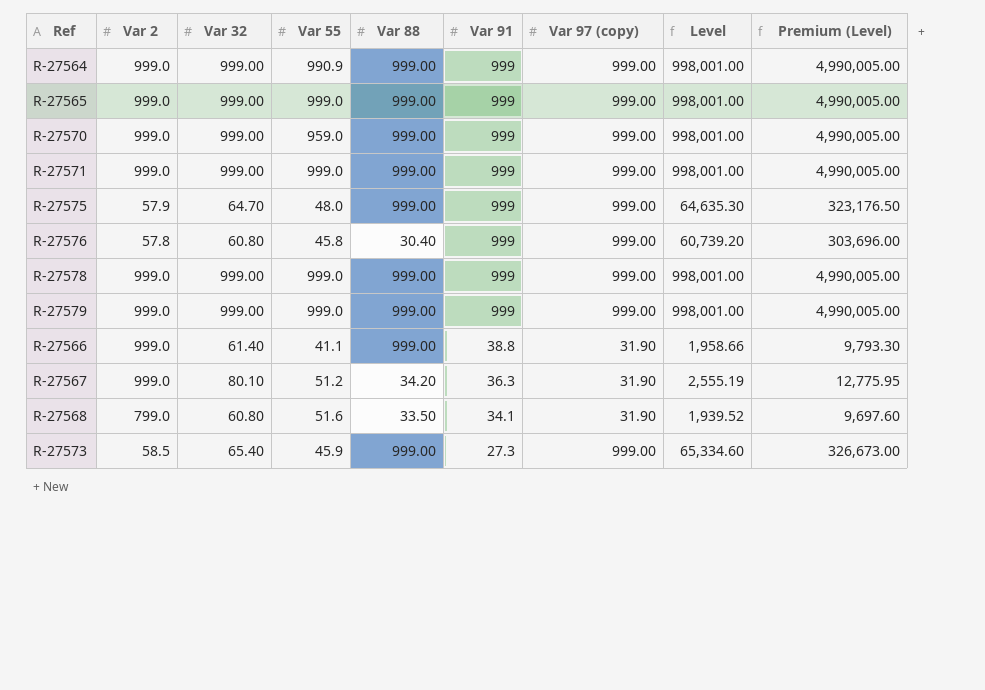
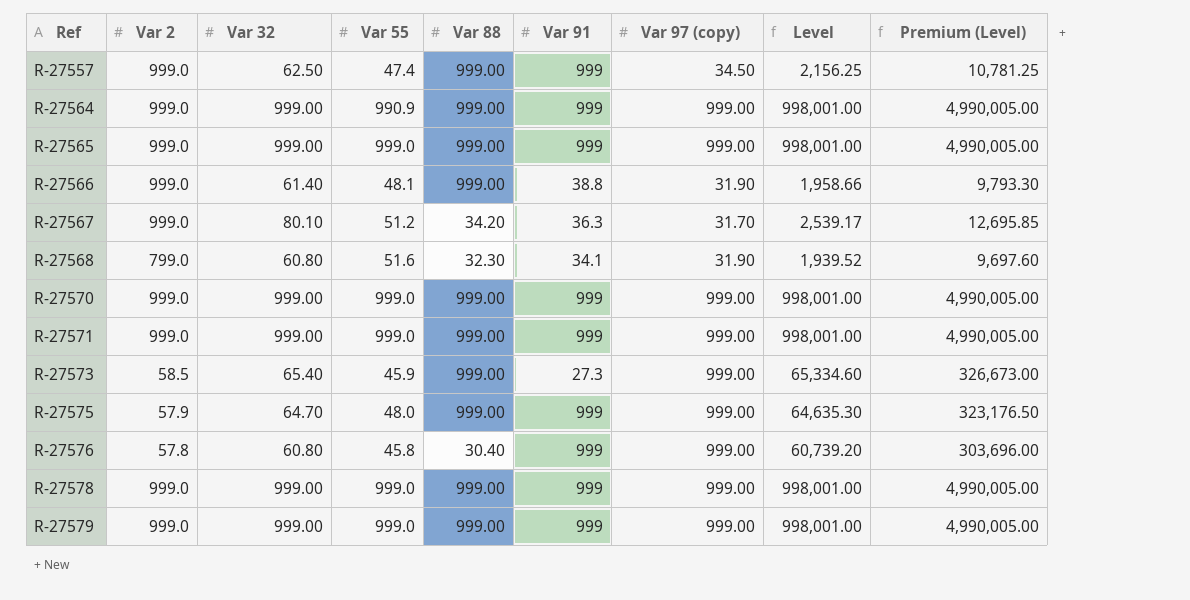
row order: Var 91 descending -> Ref ascending
row R-27557: none -> 999.0 | 62.50 | 47.4 | 999.00 | 999 | 34.50 | 2,156.25 | 10,781.25
R-27566 | Var 55: 41.1 -> 48.1
R-27567 | Var 97 (copy): 31.90 -> 31.70
R-27567 | Level: 2,555.19 -> 2,539.17
R-27567 | Premium (Level): 12,775.95 -> 12,695.85
R-27568 | Var 88: 33.50 -> 32.30
R-27570 | Var 55: 959.0 -> 999.0

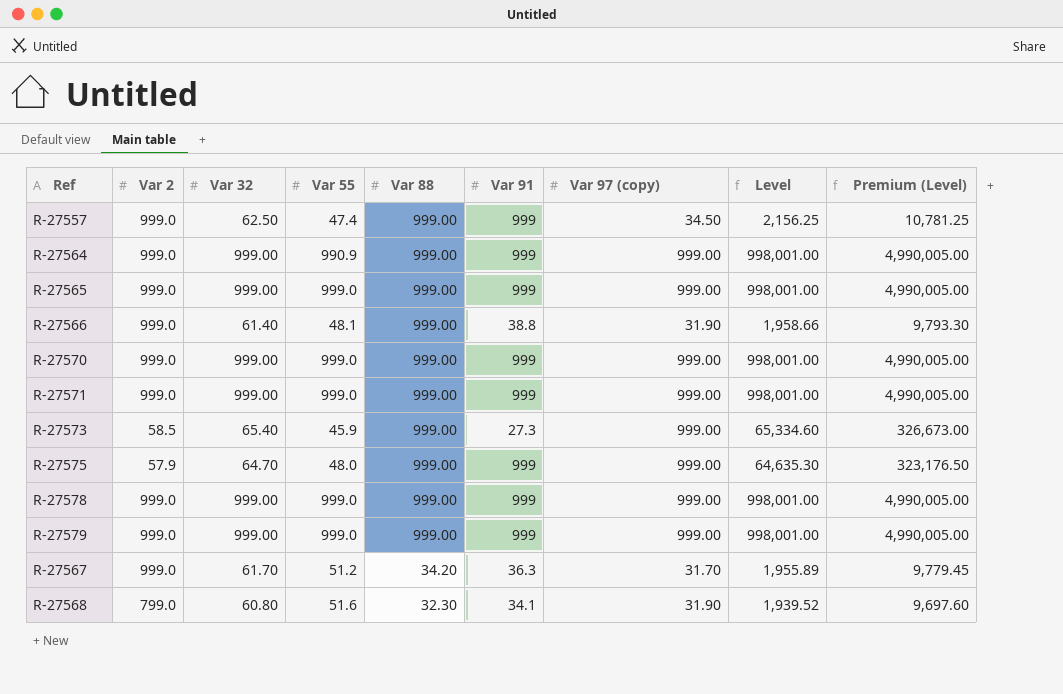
row order: Ref ascending -> Var 88 descending
row R-27576: 57.8 | 60.80 | 45.8 | 30.40 | 999 | 999.00 | 60,739.20 | 303,696.00 -> none
R-27567 | Var 32: 80.10 -> 61.70
R-27567 | Level: 2,539.17 -> 1,955.89
R-27567 | Premium (Level): 12,695.85 -> 9,779.45

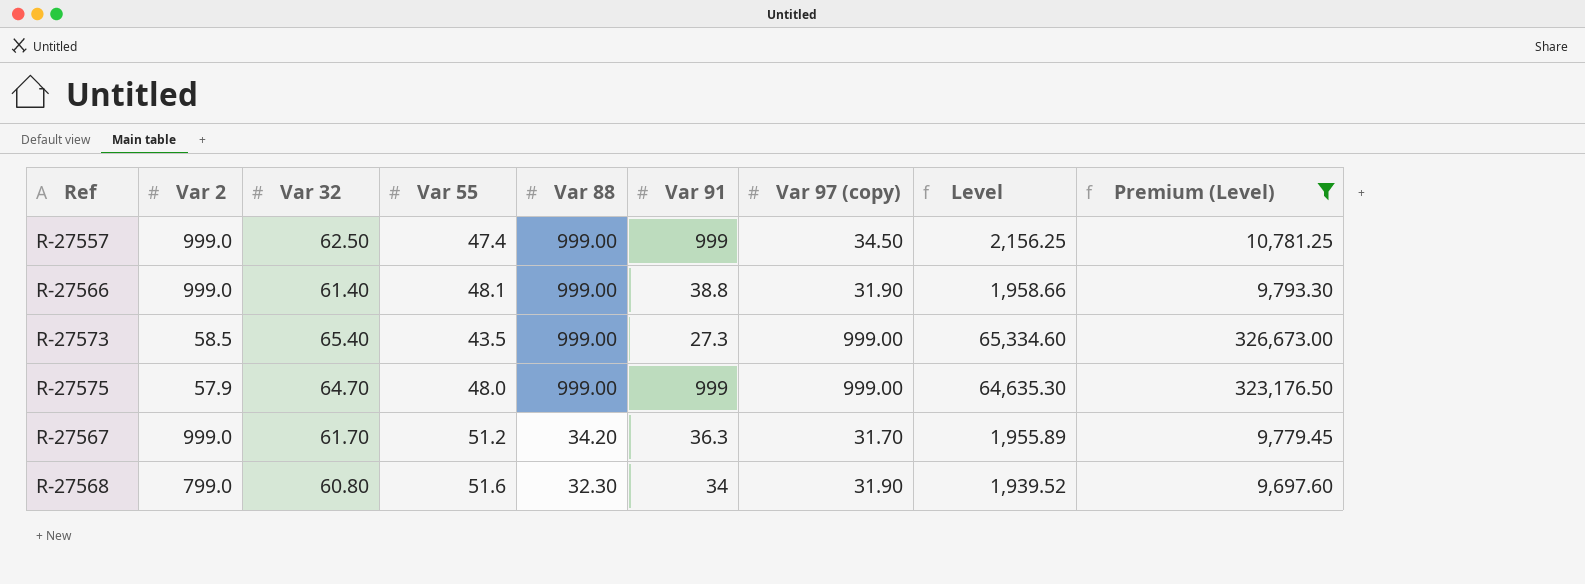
filter: none -> Premium (Level) != 4,990,005.00
R-27573 | Var 55: 45.9 -> 43.5
R-27568 | Var 91: 34.1 -> 34

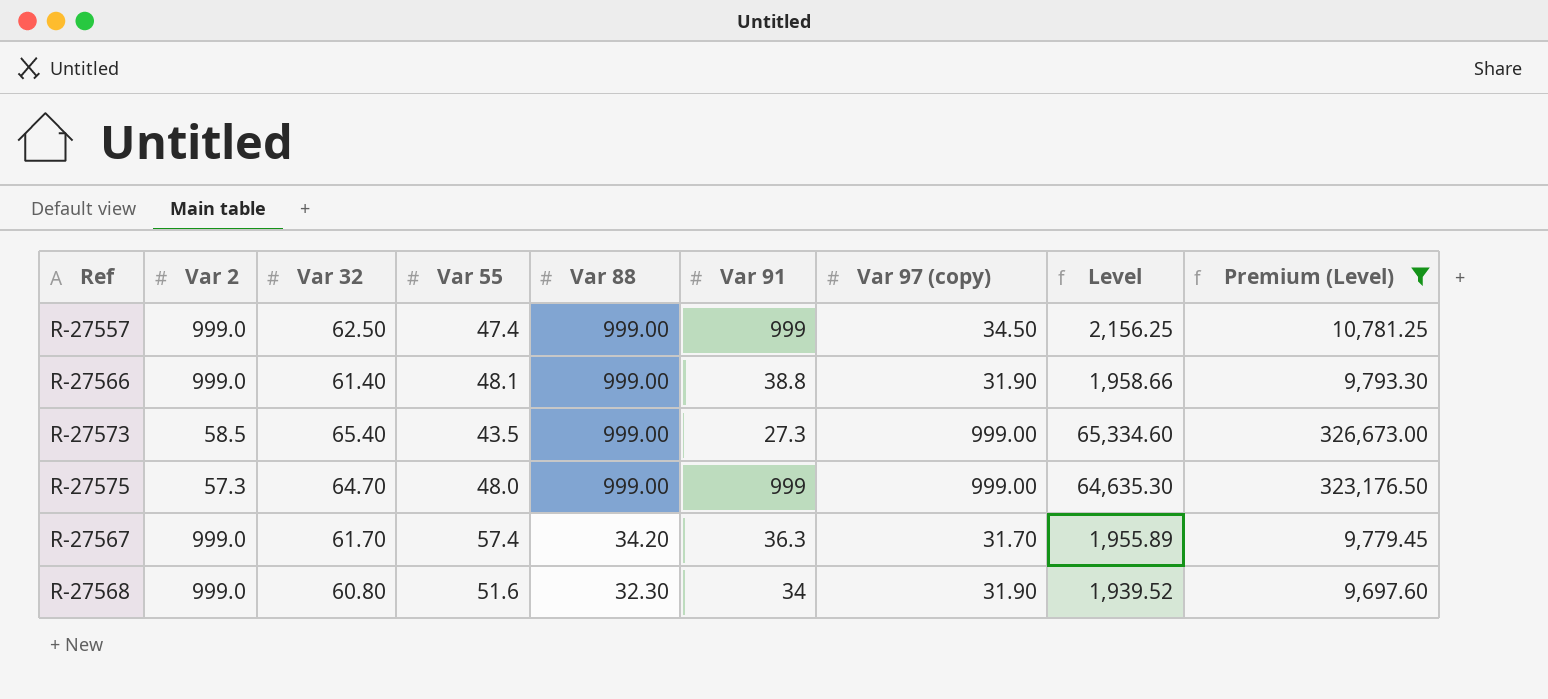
R-27575 | Var 2: 57.9 -> 57.3
R-27567 | Var 55: 51.2 -> 57.4
R-27568 | Var 2: 799.0 -> 999.0

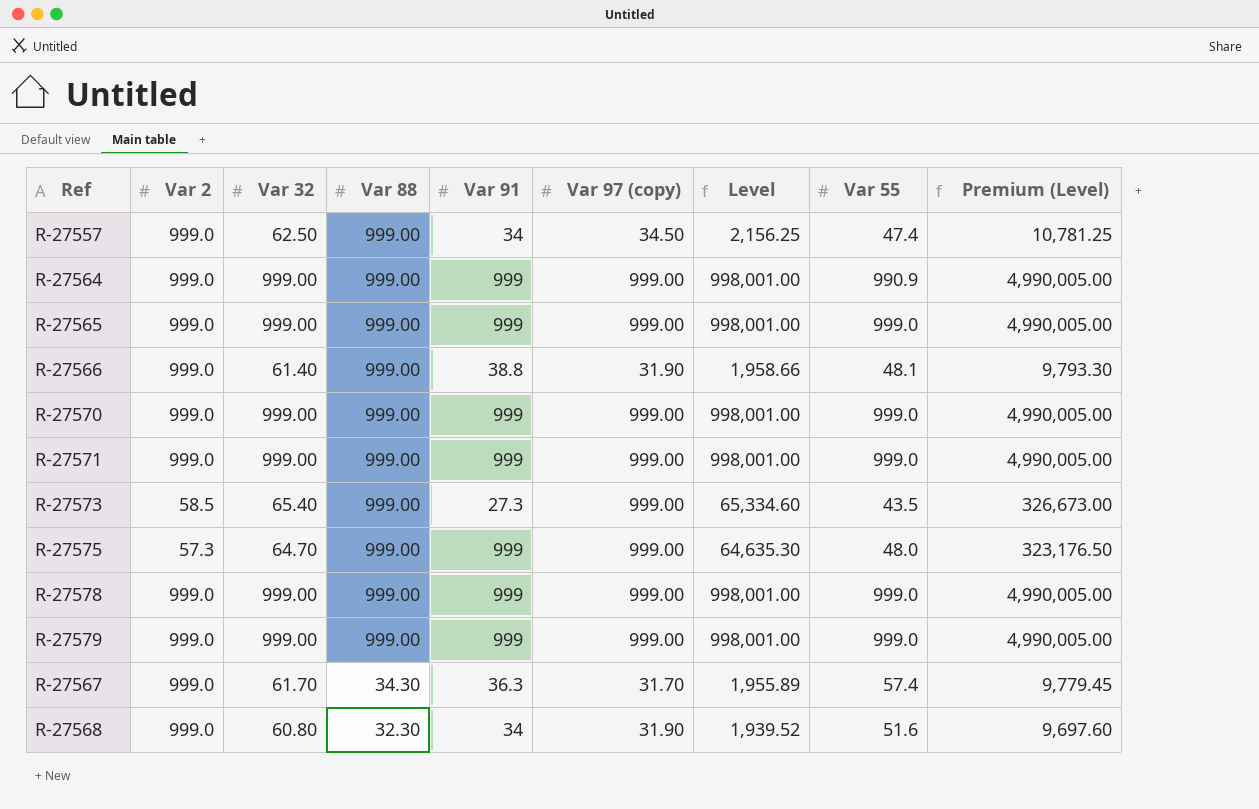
filter: Premium (Level) != 4,990,005.00 -> none
column Var 55 | position: 4 -> 8
R-27557 | Var 91: 999 -> 34
R-27567 | Var 88: 34.20 -> 34.30

